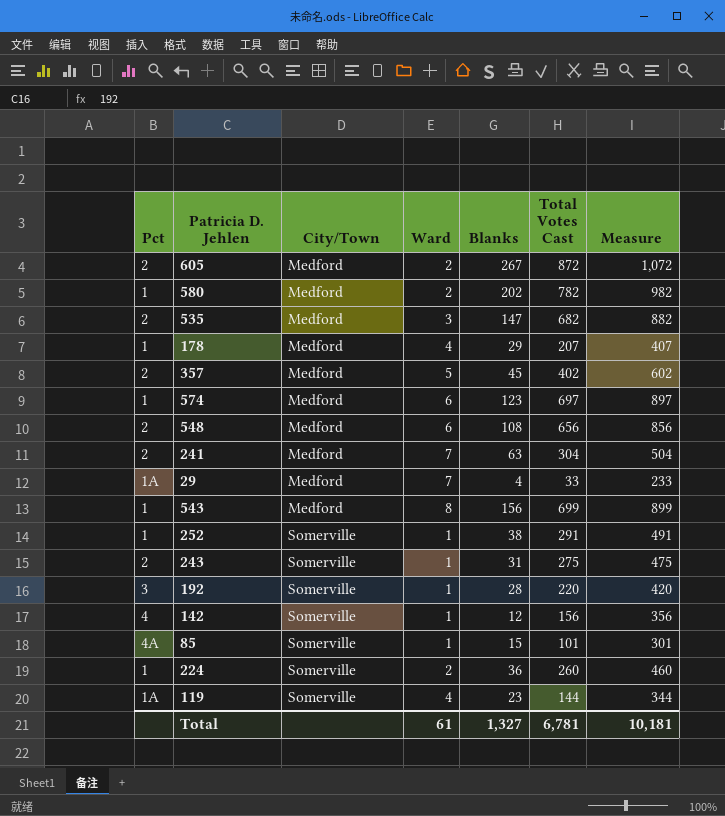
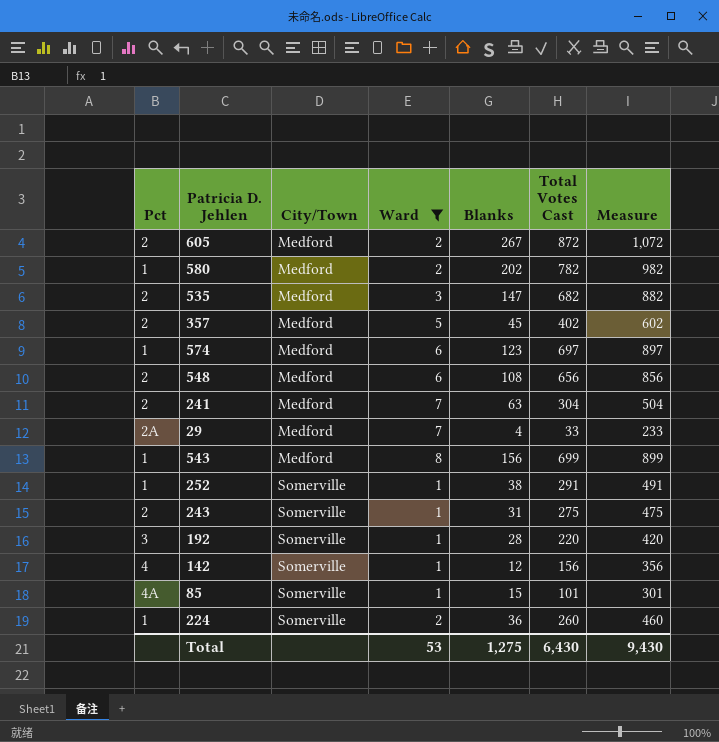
filter: none -> Ward != 4
29 | Pct: 1A -> 2A
Total | Ward: 61 -> 53
Total | Blanks: 1,327 -> 1,275
Total | Total Votes Cast: 6,781 -> 6,430
Total | Measure: 10,181 -> 9,430

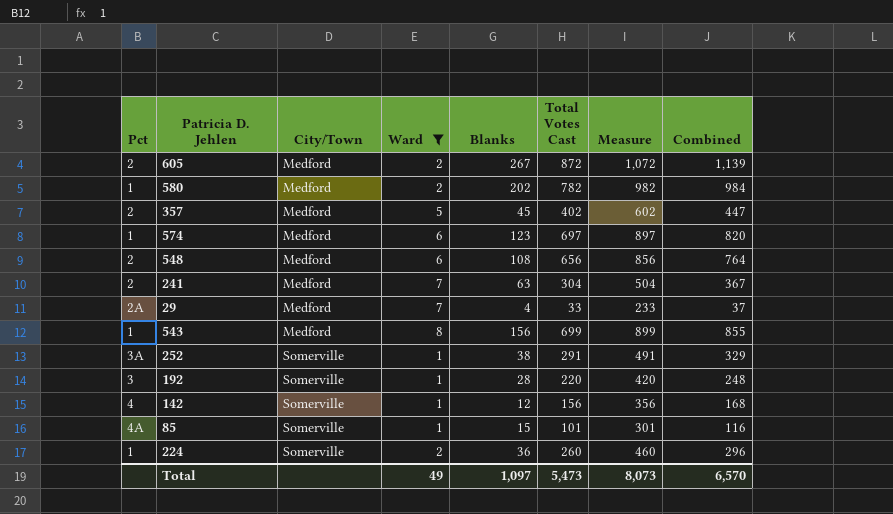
column Combined | formula: none -> [Blanks] + [Total Votes Cast]
row 535: 2 | Medford | 3 | 147 | 682 | 882 -> none
row 243: 2 | Somerville | 1 | 31 | 275 | 475 -> none
252 | Pct: 1 -> 3A
Total | Ward: 53 -> 49
Total | Blanks: 1,275 -> 1,097
Total | Total Votes Cast: 6,430 -> 5,473
Total | Measure: 9,430 -> 8,073

